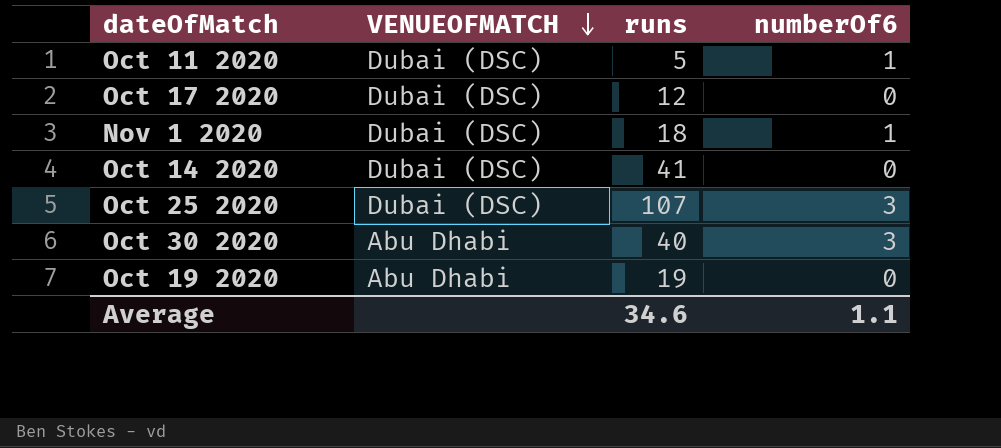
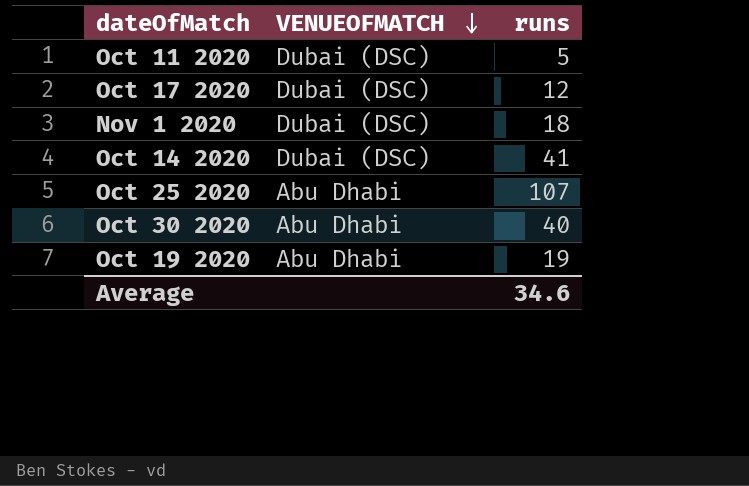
column numberOf6 | position: 4 -> none
Oct 25 2020 | VENUEOFMATCH: Dubai (DSC) -> Abu Dhabi

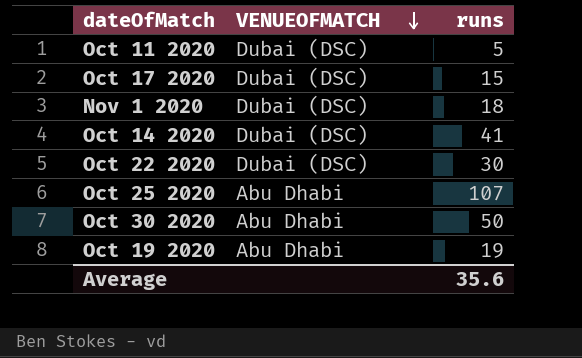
Oct 17 2020 | runs: 12 -> 15
row Oct 22 2020: none -> Dubai (DSC) | 30
Oct 30 2020 | runs: 40 -> 50
Average | runs: 34.6 -> 35.6

